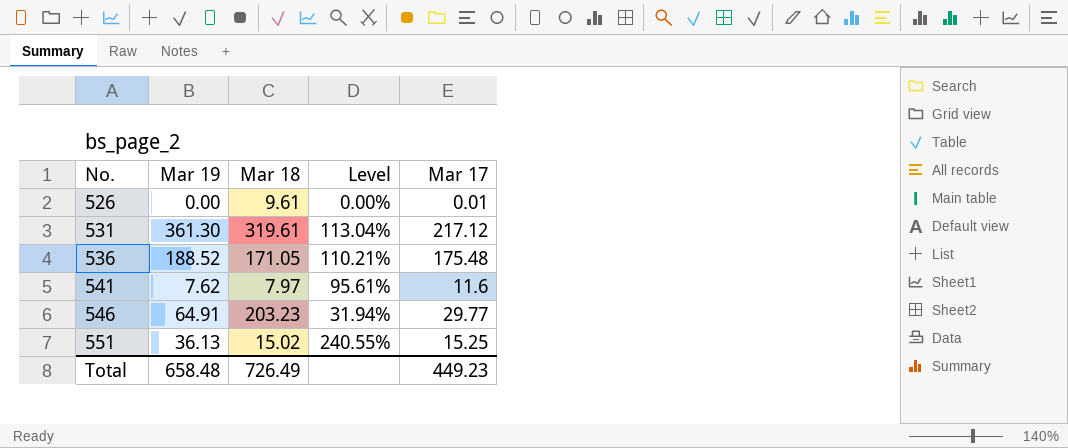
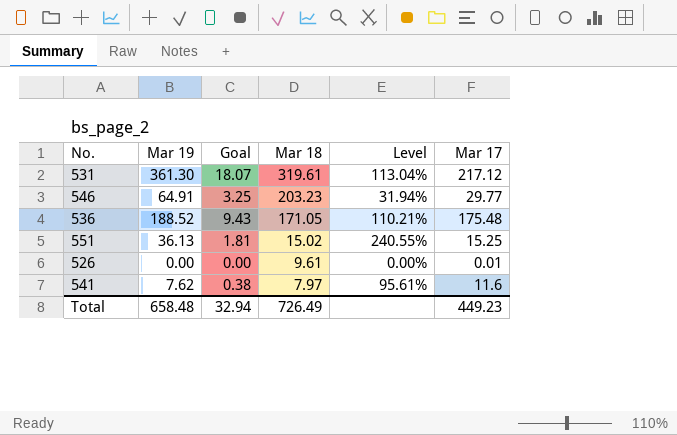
row order: No. ascending -> Mar 18 descending
column Goal | formula: none -> [Mar 19] * 0.05

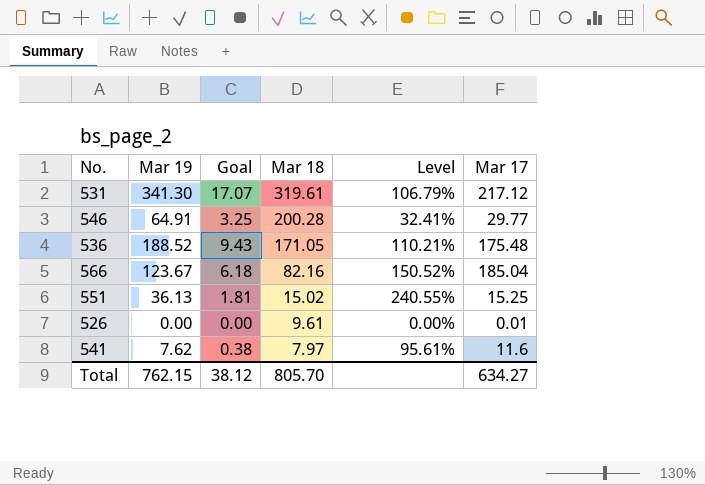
531 | Mar 19: 361.30 -> 341.30
531 | Goal: 18.07 -> 17.07
531 | Level: 113.04% -> 106.79%
546 | Mar 18: 203.23 -> 200.28
546 | Level: 31.94% -> 32.41%
row 566: none -> 123.67 | 6.18 | 82.16 | 150.52% | 185.04
Total | Mar 19: 658.48 -> 762.15
Total | Goal: 32.94 -> 38.12
Total | Mar 18: 726.49 -> 805.70
Total | Mar 17: 449.23 -> 634.27

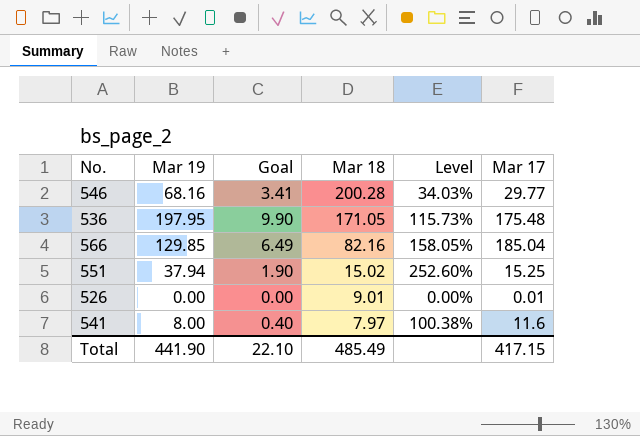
row 531: 341.30 | 17.07 | 319.61 | 106.79% | 217.12 -> none
546 | Mar 19: 64.91 -> 68.16
546 | Goal: 3.25 -> 3.41
546 | Level: 32.41% -> 34.03%
536 | Mar 19: 188.52 -> 197.95
536 | Goal: 9.43 -> 9.90
536 | Level: 110.21% -> 115.73%
566 | Mar 19: 123.67 -> 129.85
566 | Goal: 6.18 -> 6.49
566 | Level: 150.52% -> 158.05%
551 | Mar 19: 36.13 -> 37.94
551 | Goal: 1.81 -> 1.90
551 | Level: 240.55% -> 252.60%
526 | Mar 18: 9.61 -> 9.01
541 | Mar 19: 7.62 -> 8.00
541 | Goal: 0.38 -> 0.40
541 | Level: 95.61% -> 100.38%
Total | Mar 19: 762.15 -> 441.90
Total | Goal: 38.12 -> 22.10
Total | Mar 18: 805.70 -> 485.49
Total | Mar 17: 634.27 -> 417.15

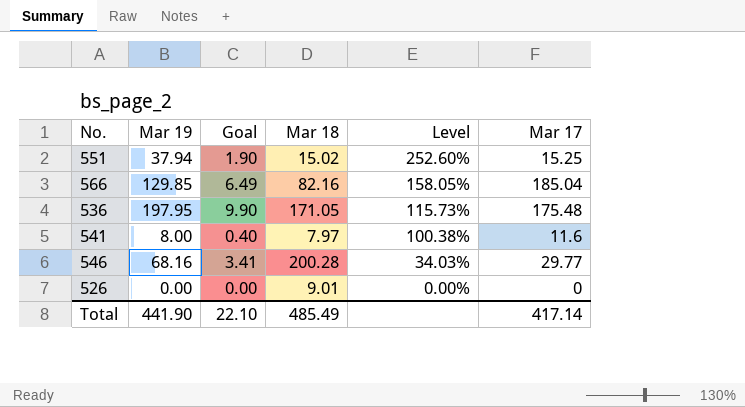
row order: Mar 18 descending -> Level descending
526 | Mar 17: 0.01 -> 0
Total | Mar 17: 417.15 -> 417.14

